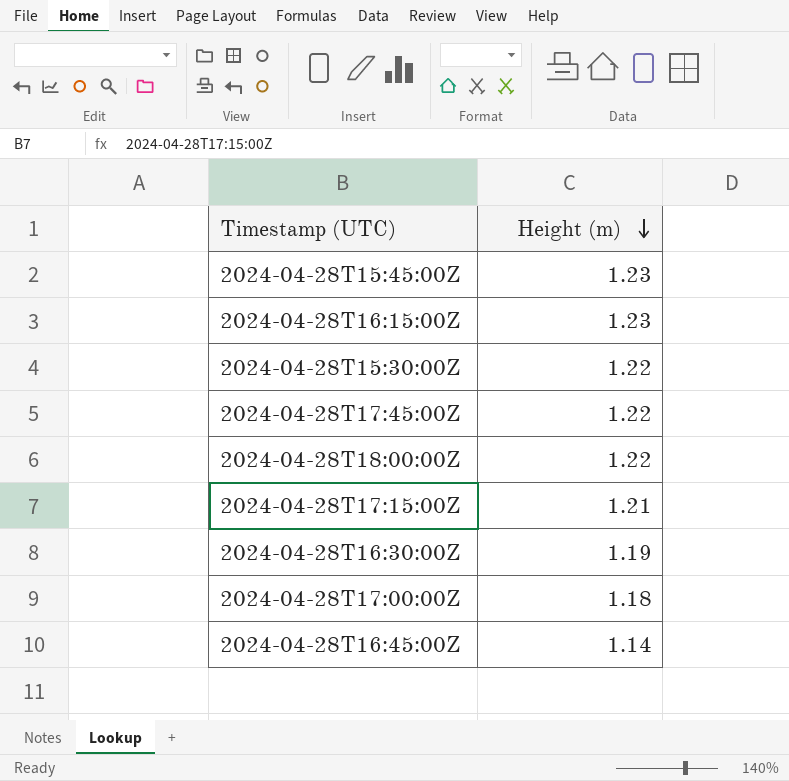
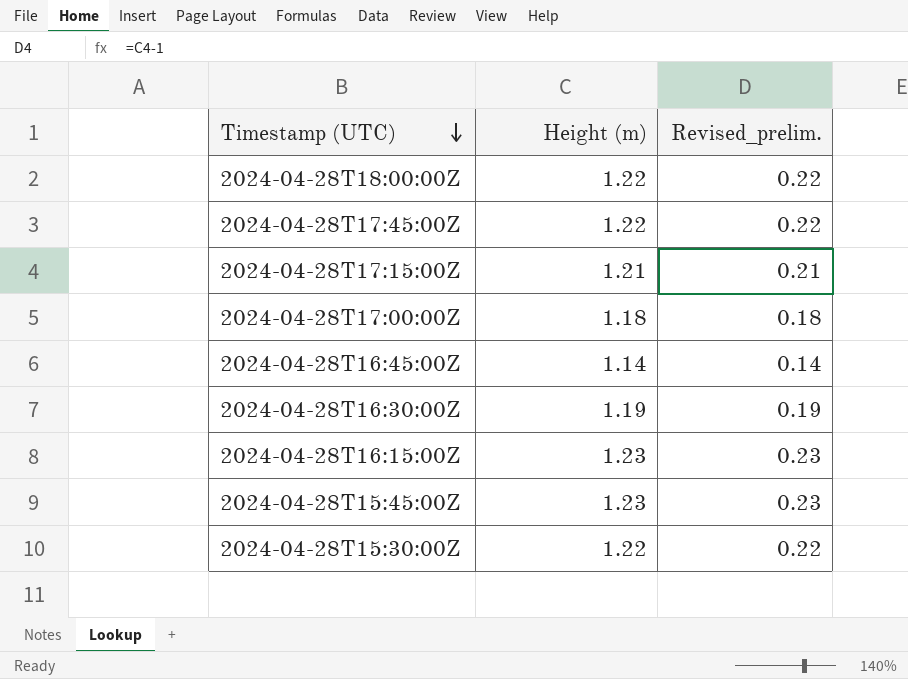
row order: Height (m) descending -> Timestamp (UTC) descending
column Revised_prelim. | formula: none -> [Height (m)] - 1

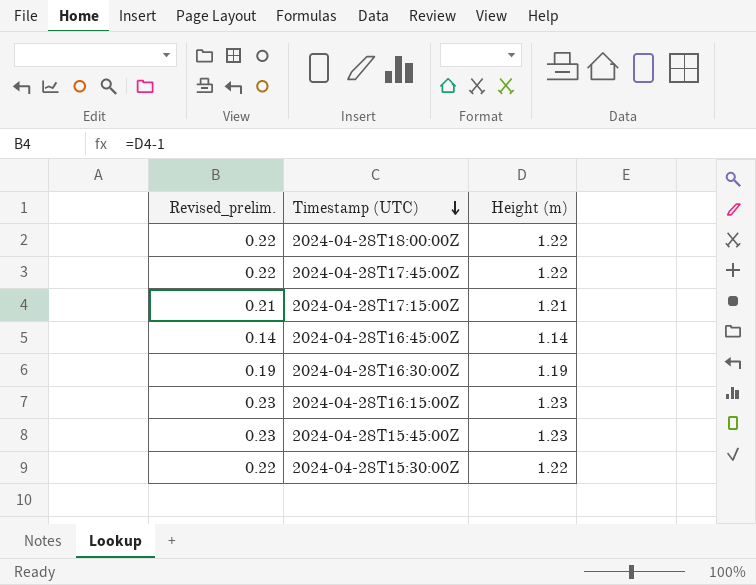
column Revised_prelim. | position: 3 -> 1
row 2024-04-28T17:00:00Z: 1.18 | 0.18 -> none

